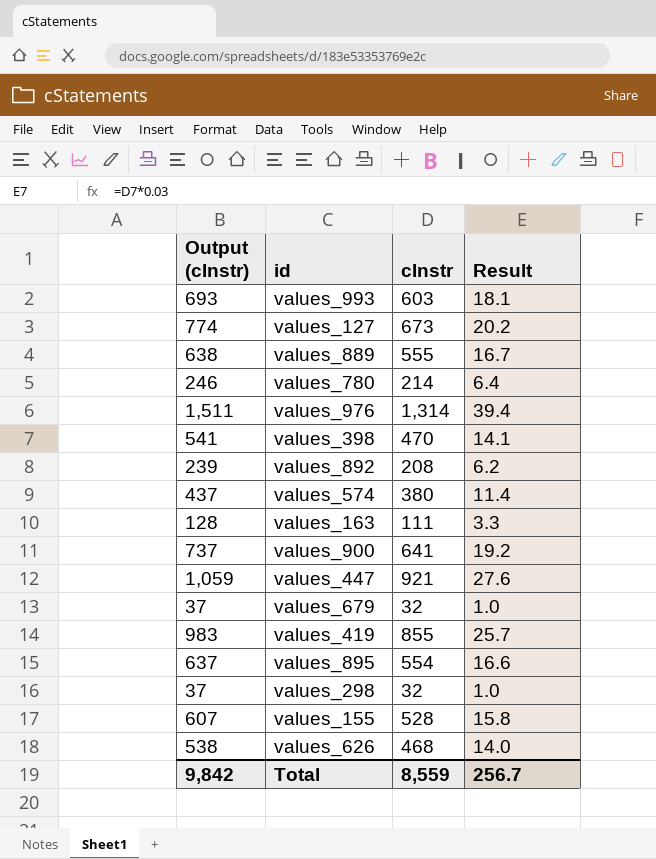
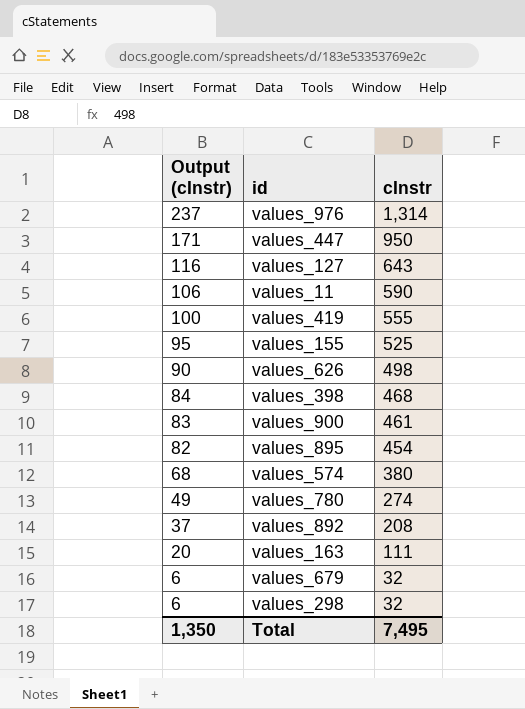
row order: none -> Output (cInstr) descending
column Result | formula: [cInstr] * 0.03 -> none
column Output (cInstr) | formula: [cInstr] * 1.15 -> [cInstr] * 0.18
row values_993: 693 | 603 | 18.1 -> none
row values_889: 638 | 555 | 16.7 -> none
values_447 | cInstr: 921 -> 950
values_127 | cInstr: 673 -> 643
row values_11: none -> 106 | 590
values_419 | cInstr: 855 -> 555
values_155 | cInstr: 528 -> 525
values_626 | cInstr: 468 -> 498
values_398 | cInstr: 470 -> 468
values_900 | cInstr: 641 -> 461
values_895 | cInstr: 554 -> 454
values_780 | cInstr: 214 -> 274
Total | Output (cInstr): 9,842 -> 1,350
Total | cInstr: 8,559 -> 7,495

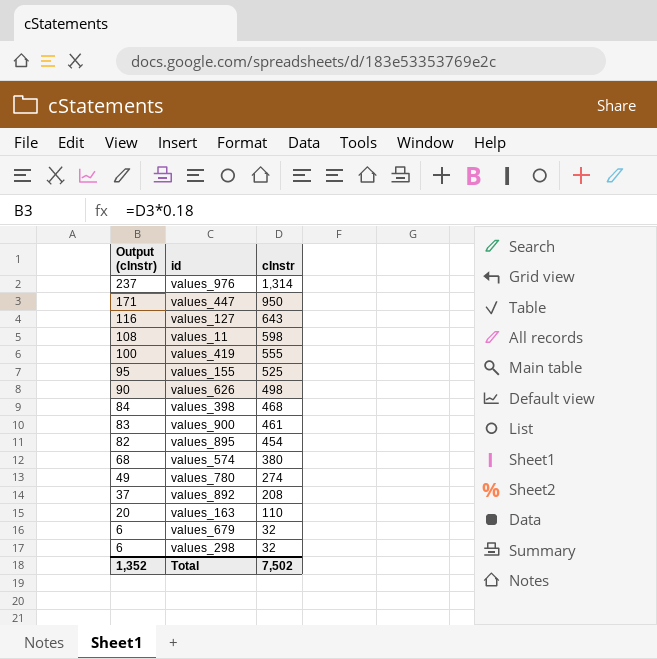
values_11 | Output (cInstr): 106 -> 108
values_11 | cInstr: 590 -> 598
values_163 | cInstr: 111 -> 110
Total | Output (cInstr): 1,350 -> 1,352
Total | cInstr: 7,495 -> 7,502

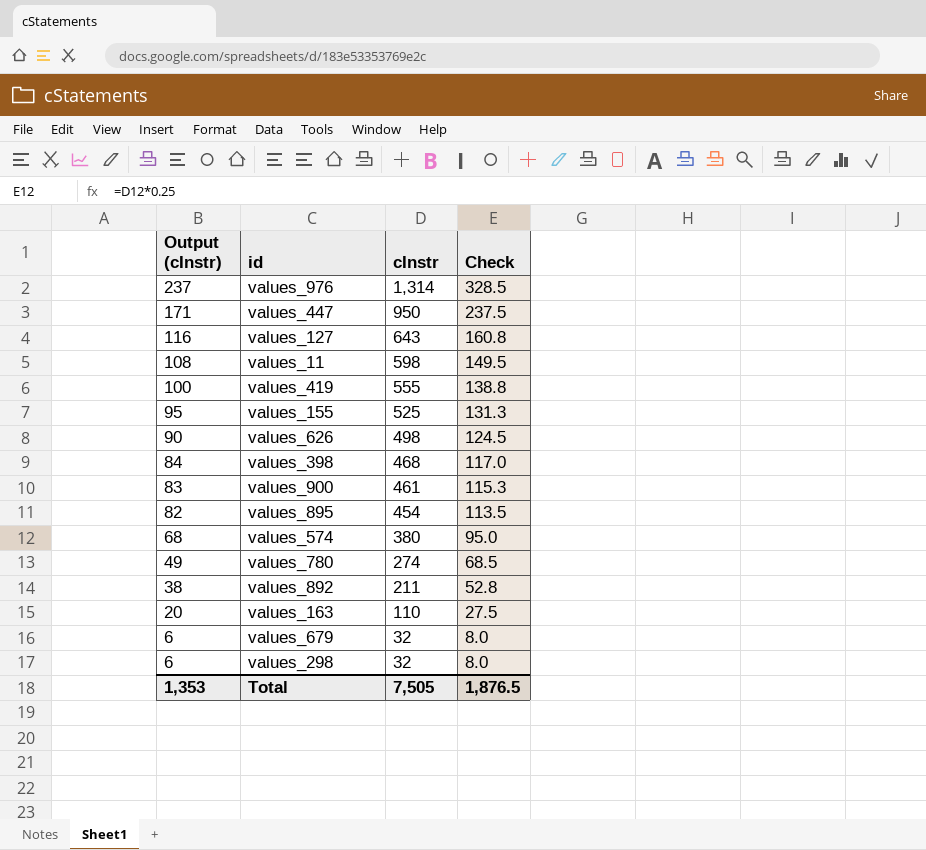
column Check | formula: none -> [cInstr] * 0.25
values_892 | Output (cInstr): 37 -> 38
values_892 | cInstr: 208 -> 211
Total | Output (cInstr): 1,352 -> 1,353
Total | cInstr: 7,502 -> 7,505

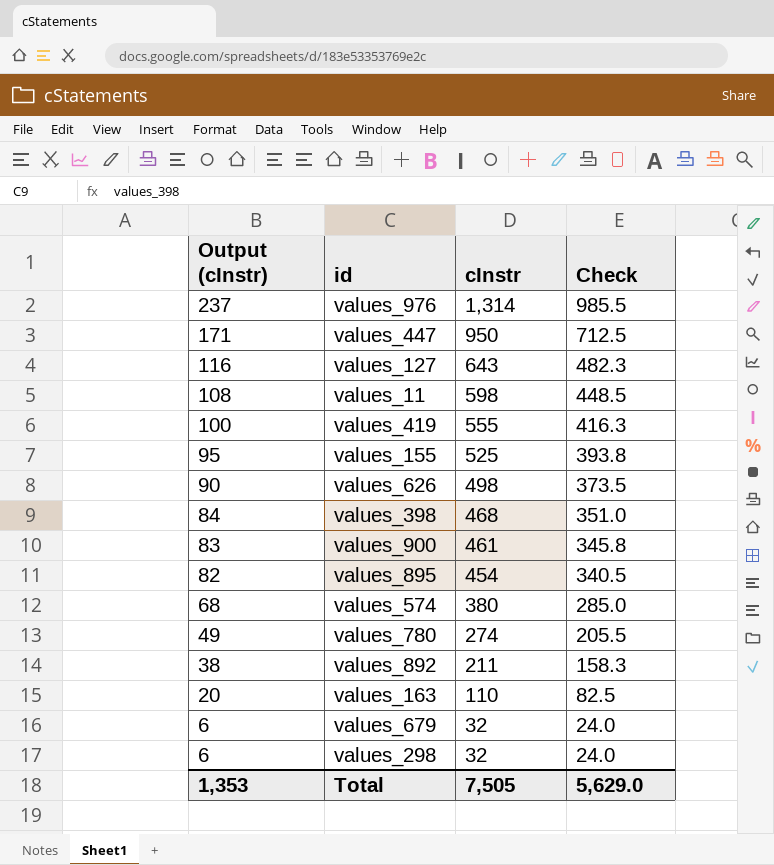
column Check | formula: [cInstr] * 0.25 -> [cInstr] * 0.75
Total | Check: 1,876.5 -> 5,629.0

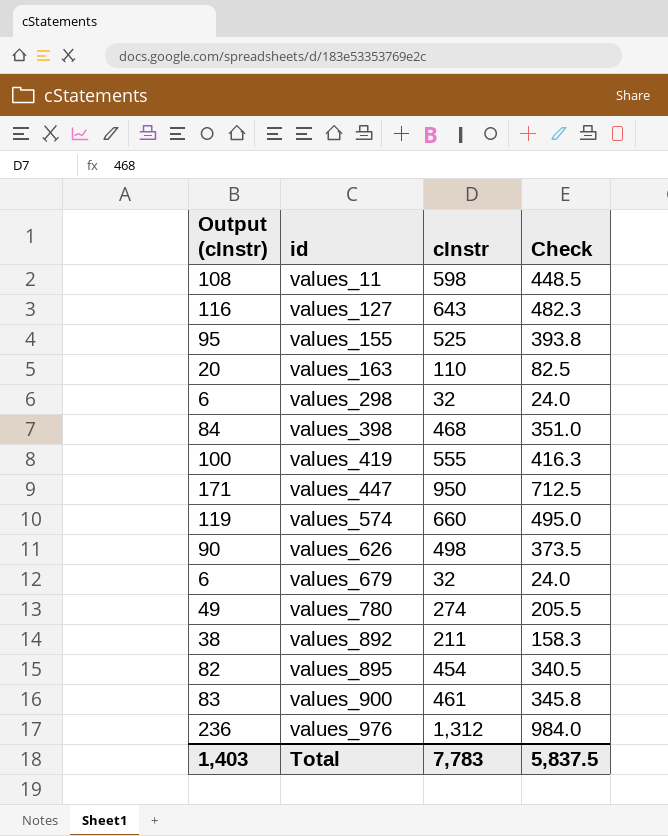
row order: Output (cInstr) descending -> id ascending
values_574 | Output (cInstr): 68 -> 119
values_574 | cInstr: 380 -> 660
values_574 | Check: 285.0 -> 495.0
values_976 | Output (cInstr): 237 -> 236
values_976 | cInstr: 1,314 -> 1,312
values_976 | Check: 985.5 -> 984.0
Total | Output (cInstr): 1,353 -> 1,403
Total | cInstr: 7,505 -> 7,783
Total | Check: 5,629.0 -> 5,837.5

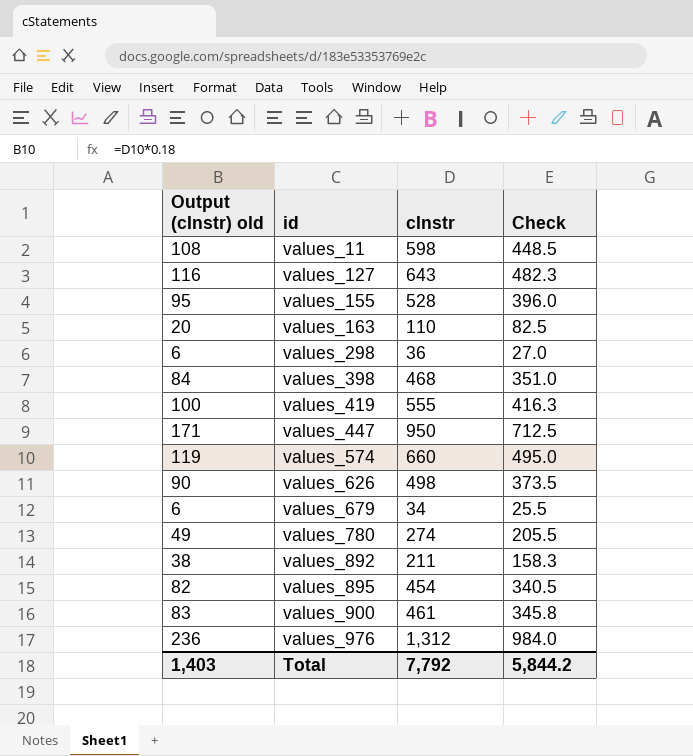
column name: Output (cInstr) -> Output (cInstr) old
values_155 | cInstr: 525 -> 528
values_155 | Check: 393.8 -> 396.0
values_298 | cInstr: 32 -> 36
values_298 | Check: 24.0 -> 27.0
values_679 | cInstr: 32 -> 34
values_679 | Check: 24.0 -> 25.5
Total | cInstr: 7,783 -> 7,792
Total | Check: 5,837.5 -> 5,844.2

